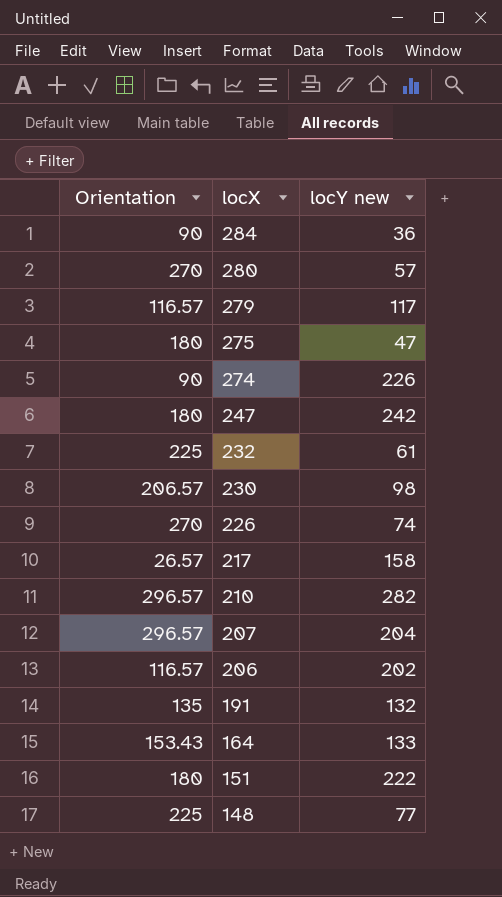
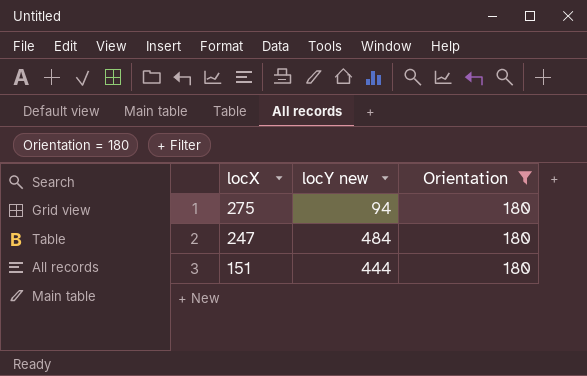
filter: none -> Orientation = 180
column Orientation | position: 1 -> 3
275 | locY new: 47 -> 94
247 | locY new: 242 -> 484
151 | locY new: 222 -> 444

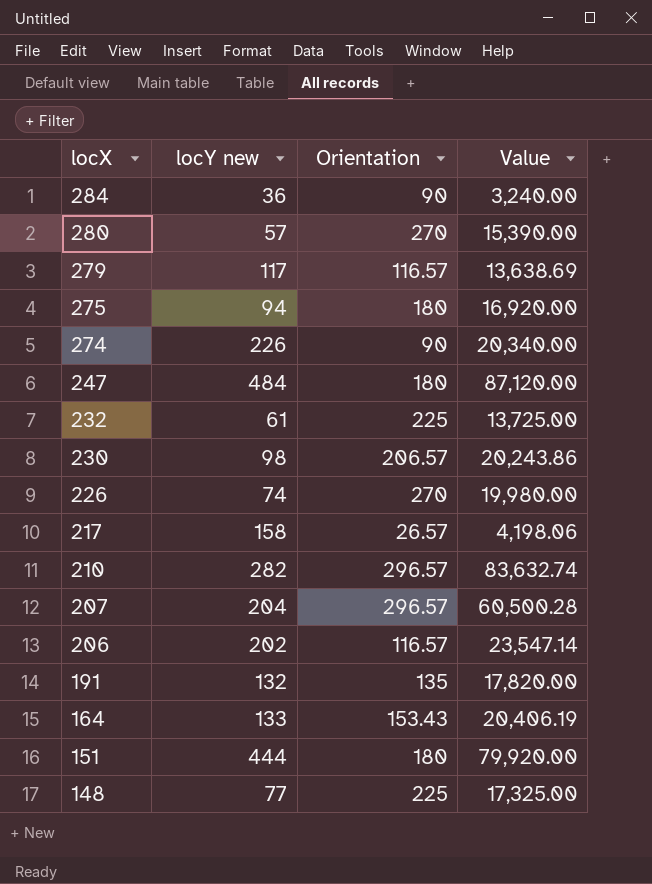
filter: Orientation = 180 -> none
column Value | formula: none -> [locY new] * [Orientation]

